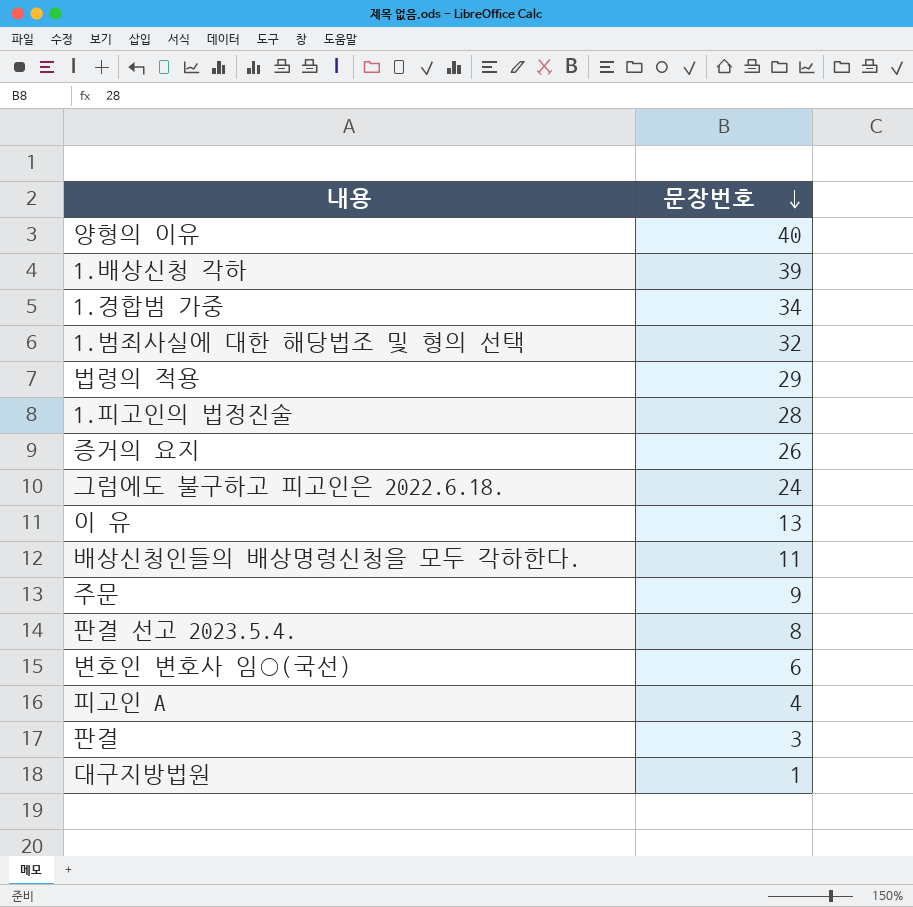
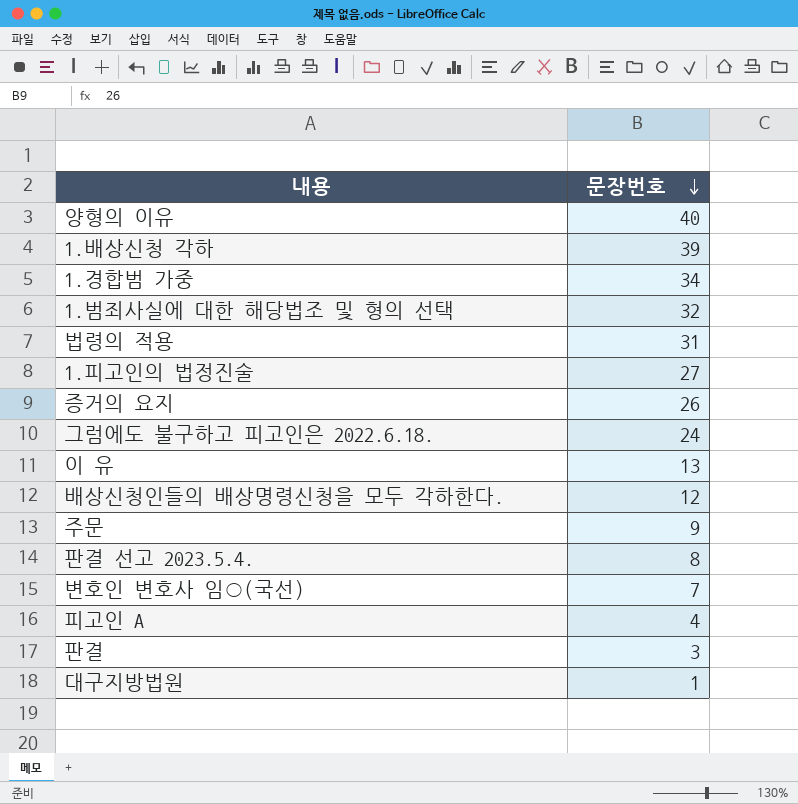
법령의 적용 | 문장번호: 29 -> 31
1.피고인의 법정진술 | 문장번호: 28 -> 27
배상신청인들의 배상명령신청을 모두 각하한다. | 문장번호: 11 -> 12
변호인 변호사 임○(국선) | 문장번호: 6 -> 7

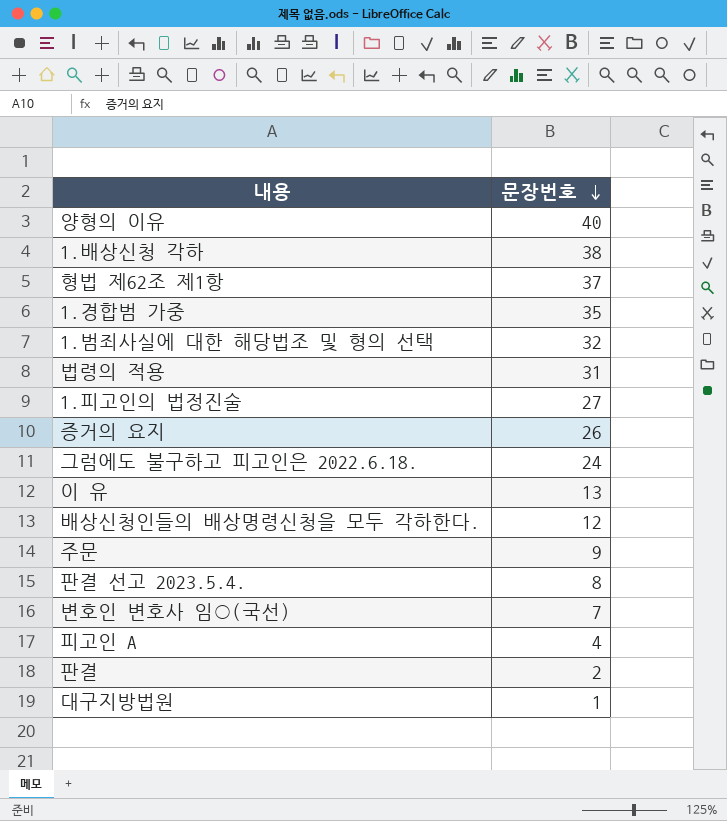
1.배상신청 각하 | 문장번호: 39 -> 38
row 형법 제62조 제1항: none -> 37
1.경합범 가중 | 문장번호: 34 -> 35
판결 | 문장번호: 3 -> 2

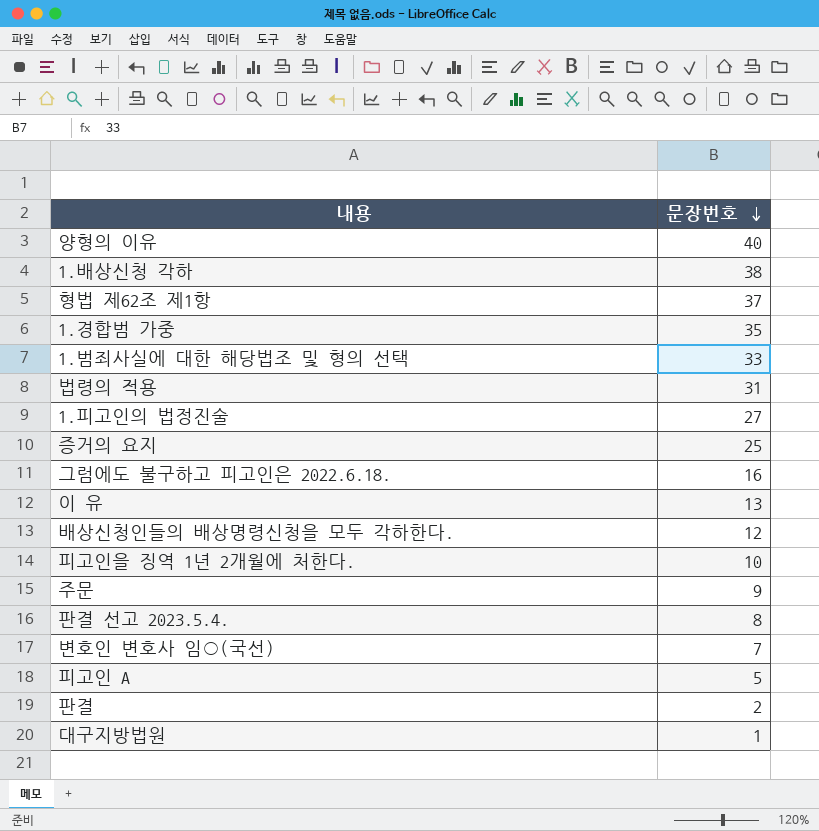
1.범죄사실에 대한 해당법조 및 형의 선택 | 문장번호: 32 -> 33
증거의 요지 | 문장번호: 26 -> 25
그럼에도 불구하고 피고인은 2022.6.18. | 문장번호: 24 -> 16
row 피고인을 징역 1년 2개월에 처한다.: none -> 10
피고인 A | 문장번호: 4 -> 5

